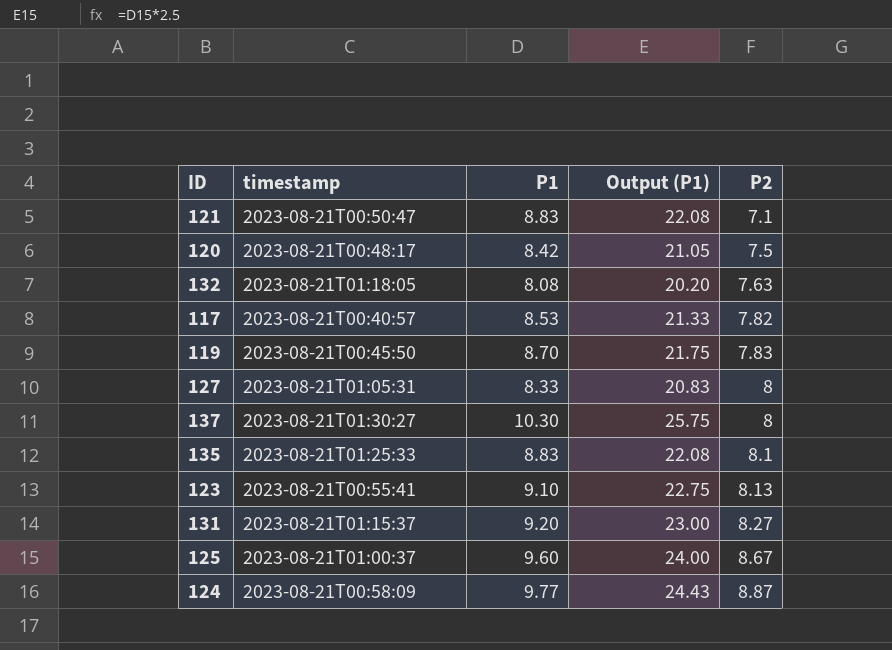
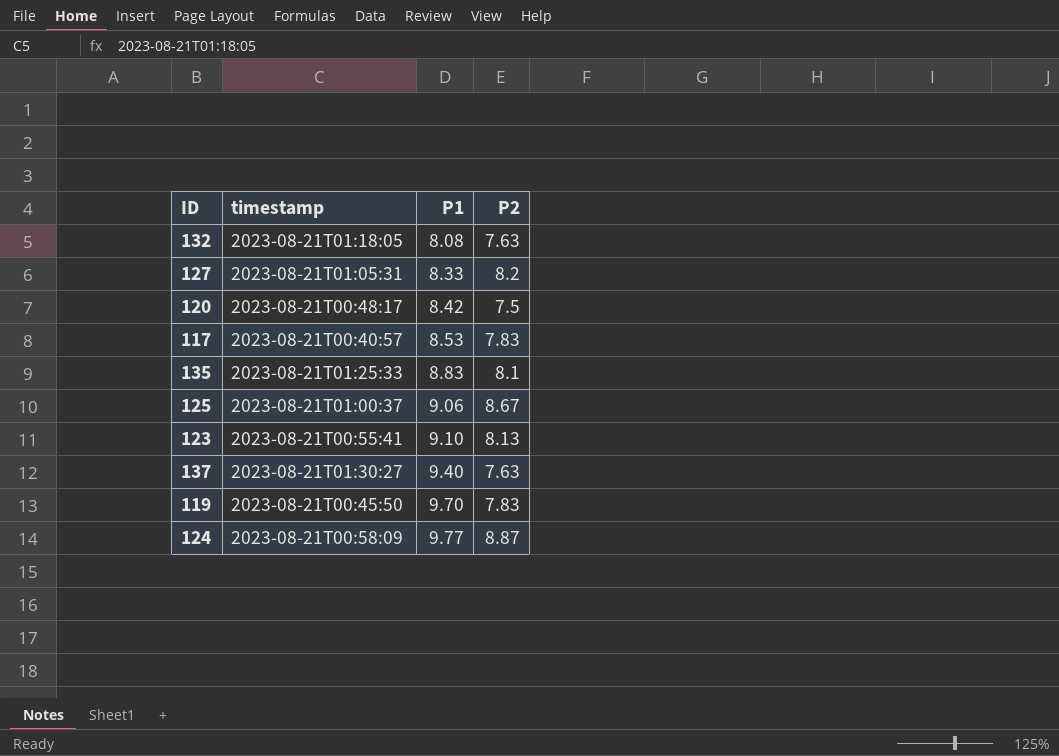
row order: P2 ascending -> P1 ascending
column Output (P1) | formula: [P1] * 2.5 -> none
row 121: 2023-08-21T00:50:47 | 8.83 | 22.08 | 7.1 -> none
row 131: 2023-08-21T01:15:37 | 9.20 | 23.00 | 8.27 -> none
127 | P2: 8 -> 8.2
117 | P2: 7.82 -> 7.83
125 | P1: 9.60 -> 9.06
137 | P1: 10.30 -> 9.40
137 | P2: 8 -> 7.63
119 | P1: 8.70 -> 9.70

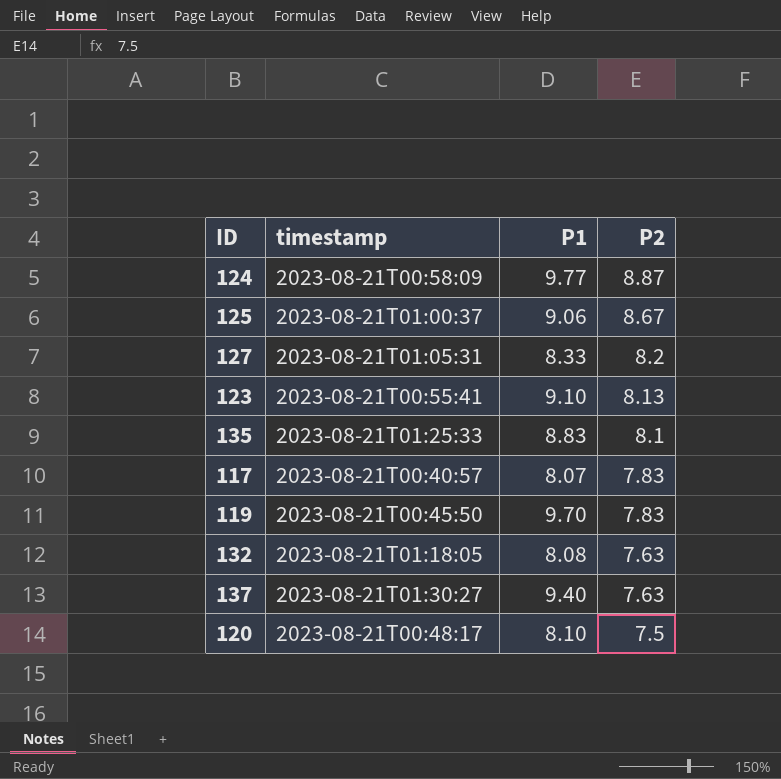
row order: P1 ascending -> P2 descending
117 | P1: 8.53 -> 8.07
120 | P1: 8.42 -> 8.10

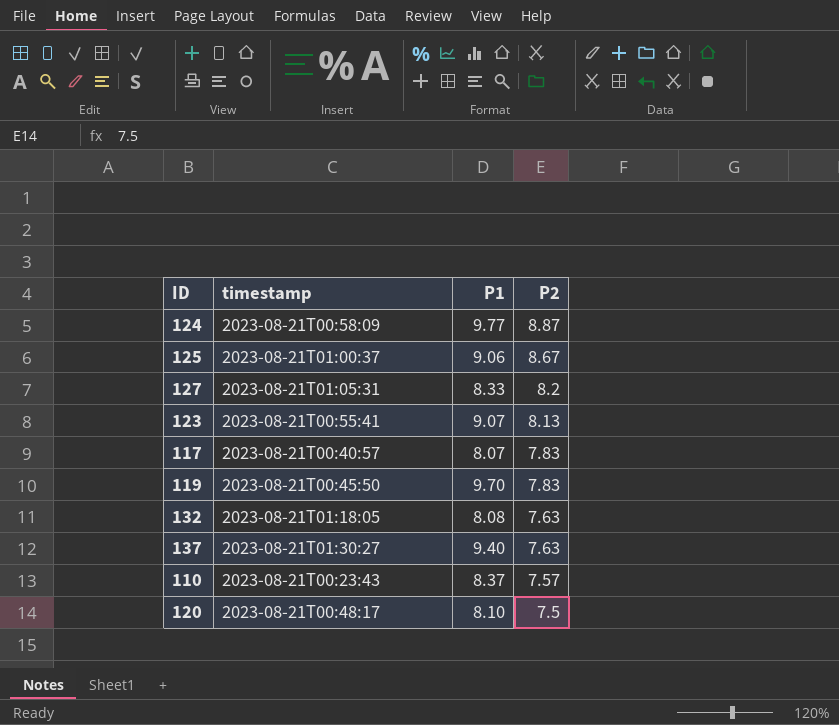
row 135: 2023-08-21T01:25:33 | 8.83 | 8.1 -> none
123 | P1: 9.10 -> 9.07
row 110: none -> 2023-08-21T00:23:43 | 8.37 | 7.57

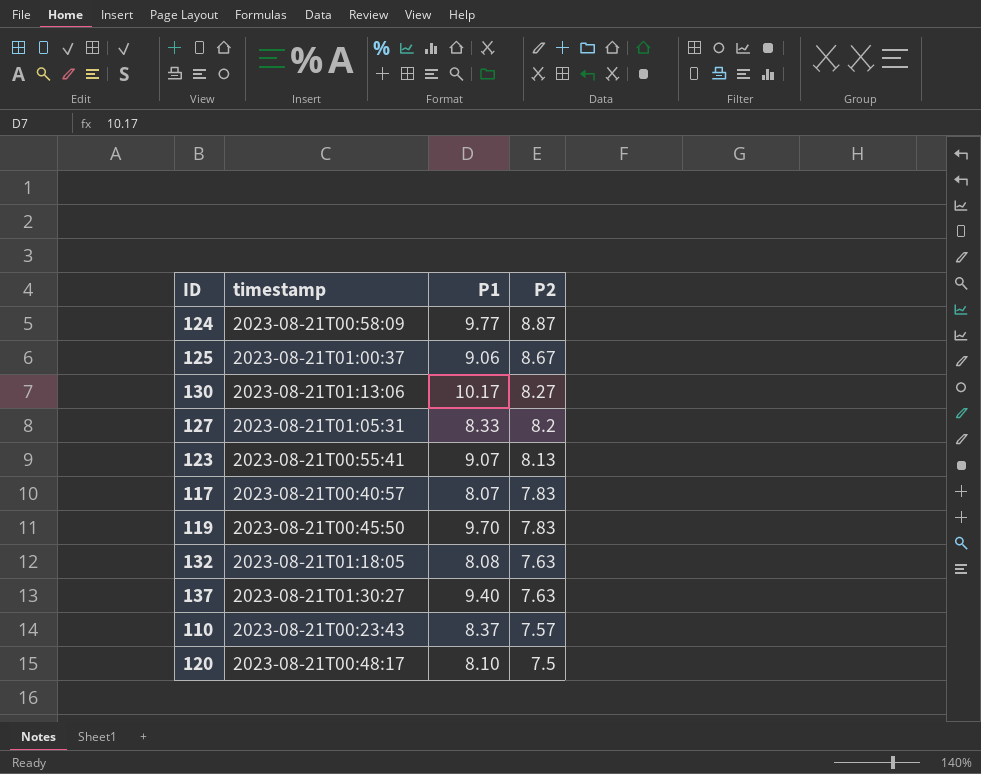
row 130: none -> 2023-08-21T01:13:06 | 10.17 | 8.27

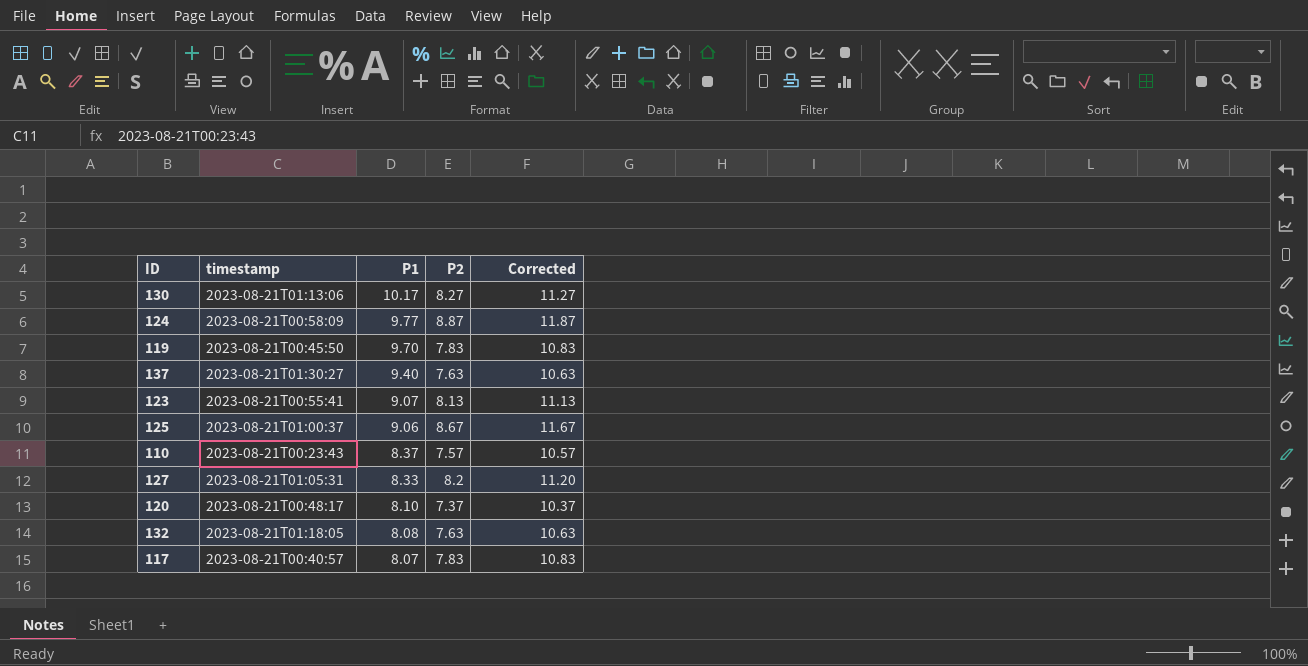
row order: P2 descending -> P1 descending
column Corrected | formula: none -> [P2] + 3
120 | P2: 7.5 -> 7.37

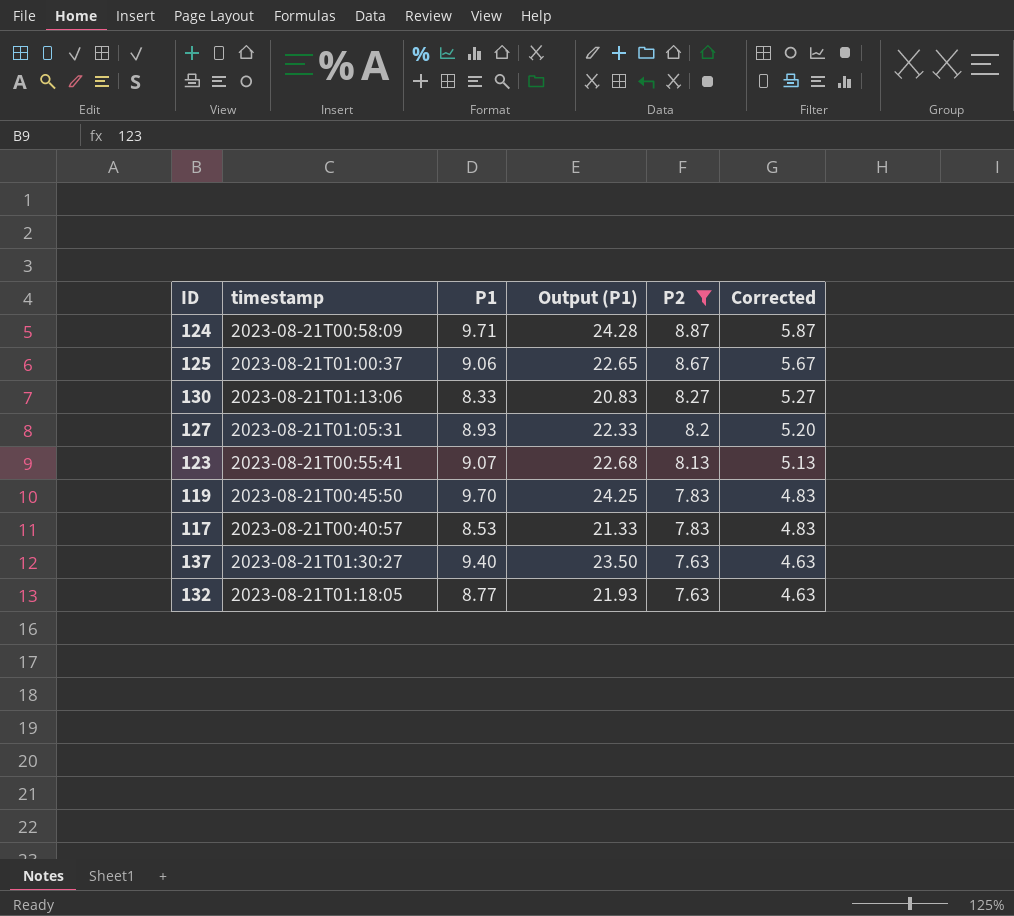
filter: none -> P2 >= 7.63
row order: P1 descending -> P2 descending
column Output (P1) | formula: none -> [P1] * 2.5
column Corrected | formula: [P2] + 3 -> [P2] - 3
124 | P1: 9.77 -> 9.71
130 | P1: 10.17 -> 8.33
127 | P1: 8.33 -> 8.93
117 | P1: 8.07 -> 8.53
132 | P1: 8.08 -> 8.77

